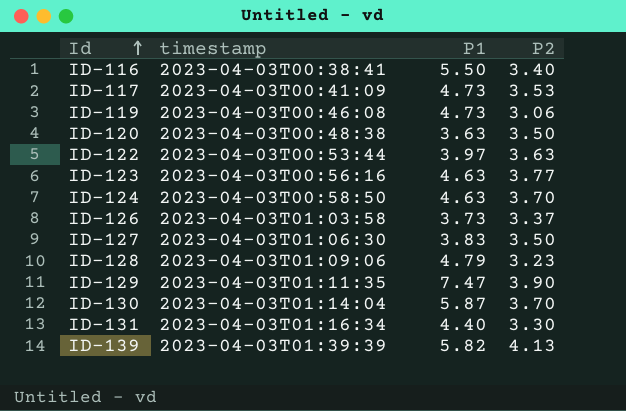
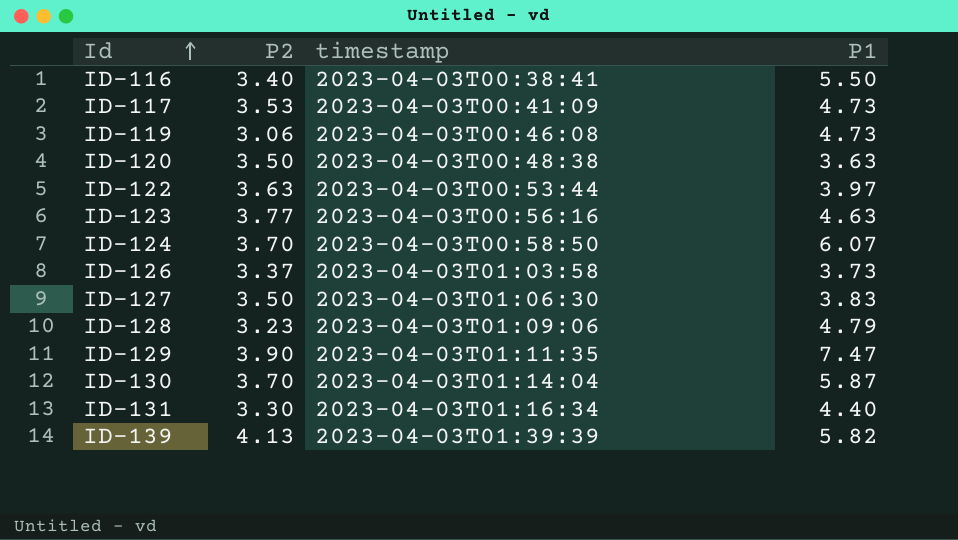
column P2 | position: 4 -> 2
ID-124 | P1: 4.63 -> 6.07

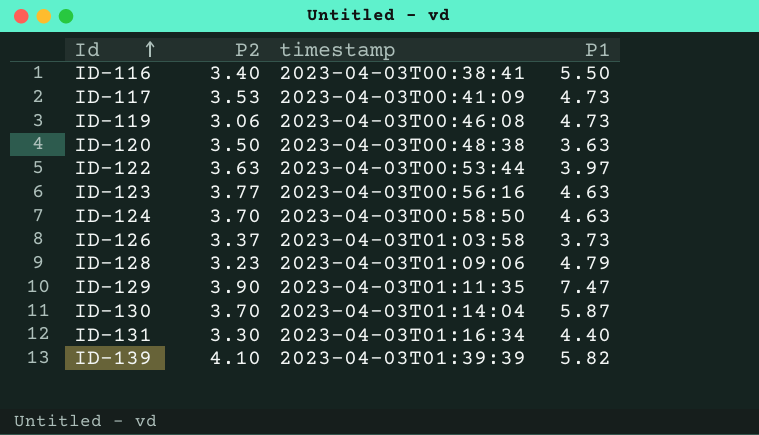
row ID-127: 3.50 | 2023-04-03T01:06:30 | 3.83 -> none
ID-124 | P1: 6.07 -> 4.63
ID-139 | P2: 4.13 -> 4.10

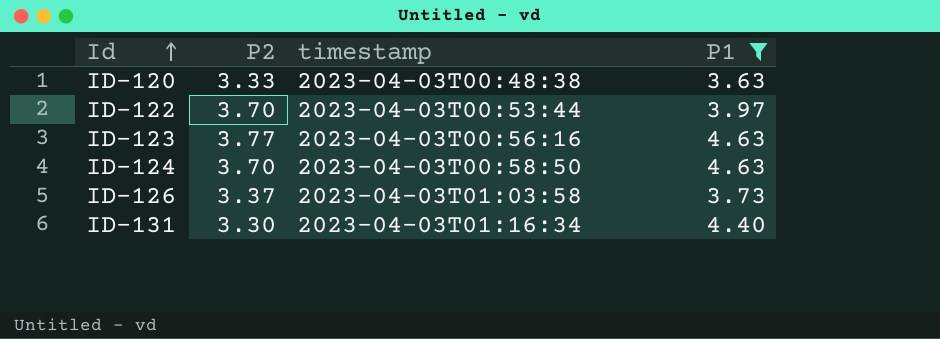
filter: none -> P1 <= 4.63
ID-120 | P2: 3.50 -> 3.33
ID-122 | P2: 3.63 -> 3.70

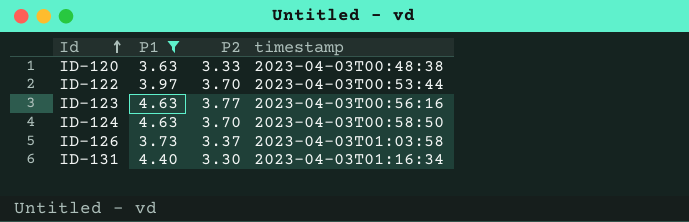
column P1 | position: 4 -> 2

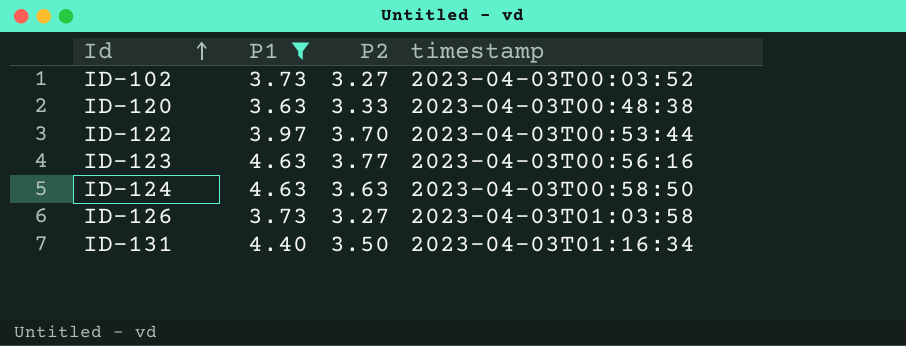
row ID-102: none -> 3.73 | 3.27 | 2023-04-03T00:03:52
ID-124 | P2: 3.70 -> 3.63
ID-126 | P2: 3.37 -> 3.27
ID-131 | P2: 3.30 -> 3.50

